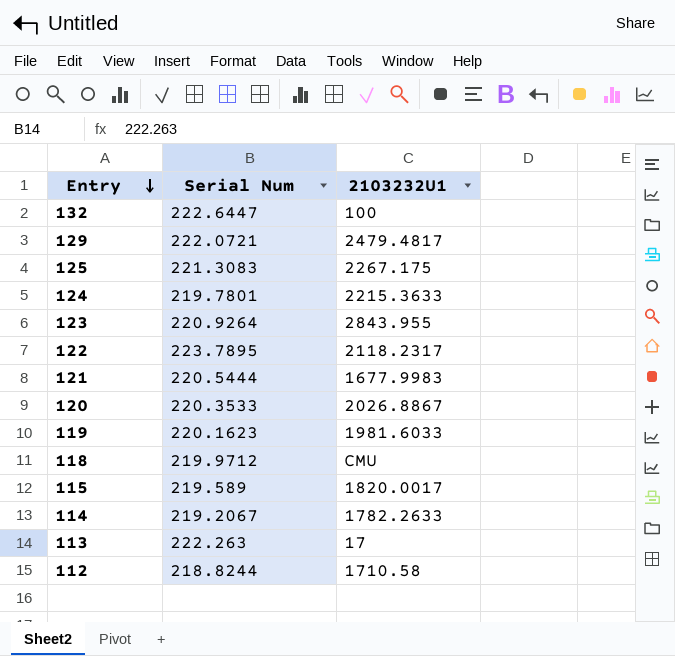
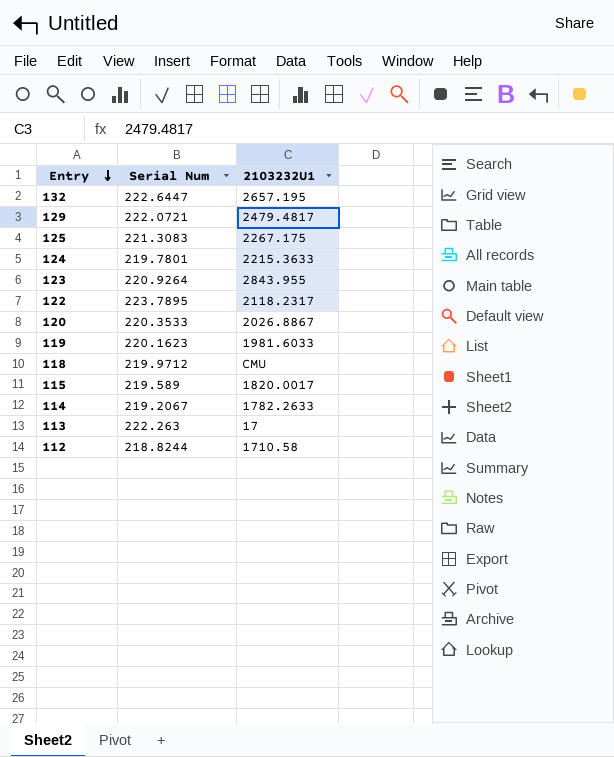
row 121: 220.5444 | 1677.9983 -> none
132 | 2103232U1: 100 -> 2657.195

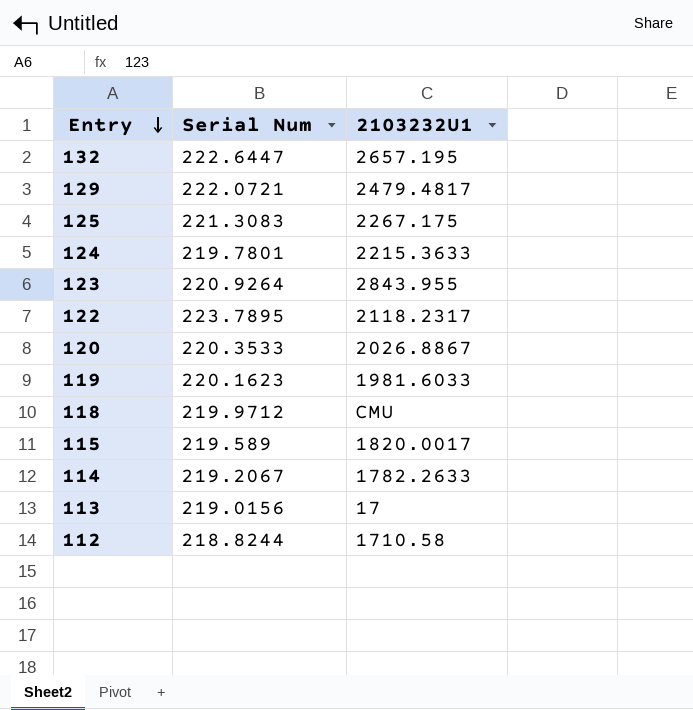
113 | Serial Num: 222.263 -> 219.0156

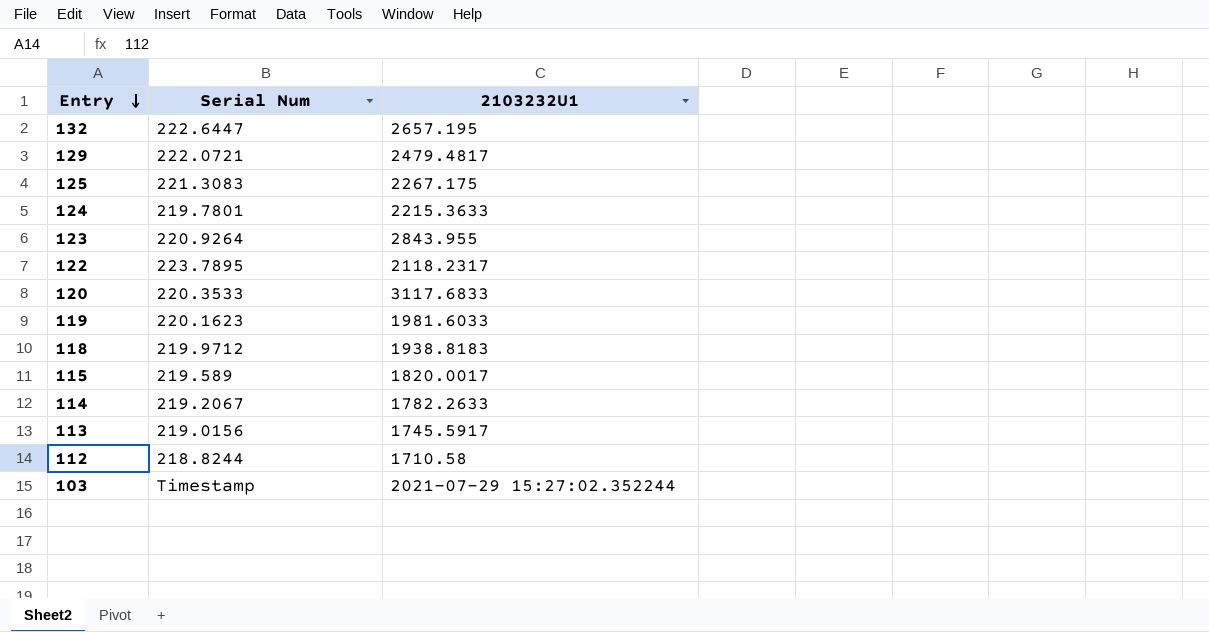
120 | 2103232U1: 2026.8867 -> 3117.6833
118 | 2103232U1: CMU -> 1938.8183
113 | 2103232U1: 17 -> 1745.5917
row 103: none -> Timestamp | 2021-07-29 15:27:02.352244

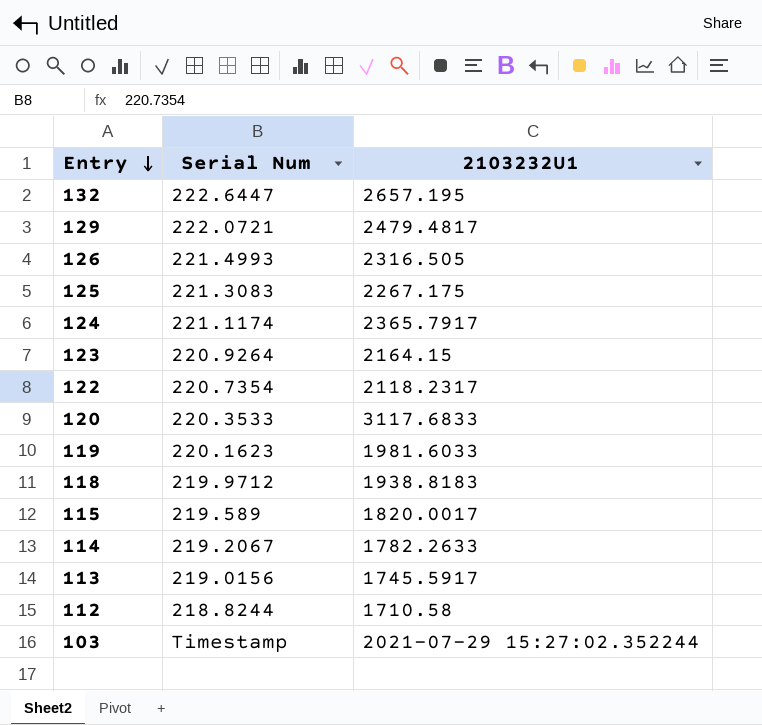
row 126: none -> 221.4993 | 2316.505
124 | Serial Num: 219.7801 -> 221.1174
124 | 2103232U1: 2215.3633 -> 2365.7917
123 | 2103232U1: 2843.955 -> 2164.15
122 | Serial Num: 223.7895 -> 220.7354

